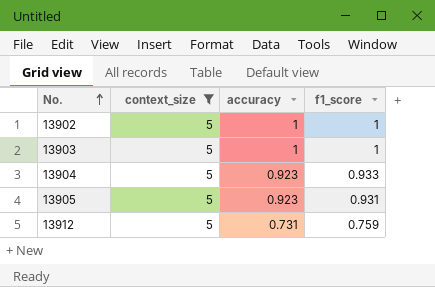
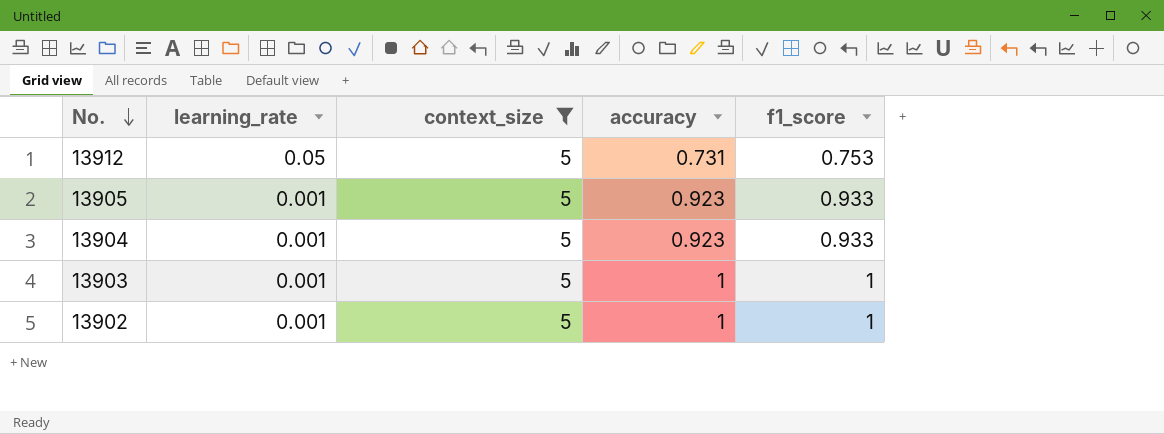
row order: No. ascending -> No. descending
column learning_rate | position: none -> 2
13912 | f1_score: 0.759 -> 0.753
13905 | f1_score: 0.931 -> 0.933

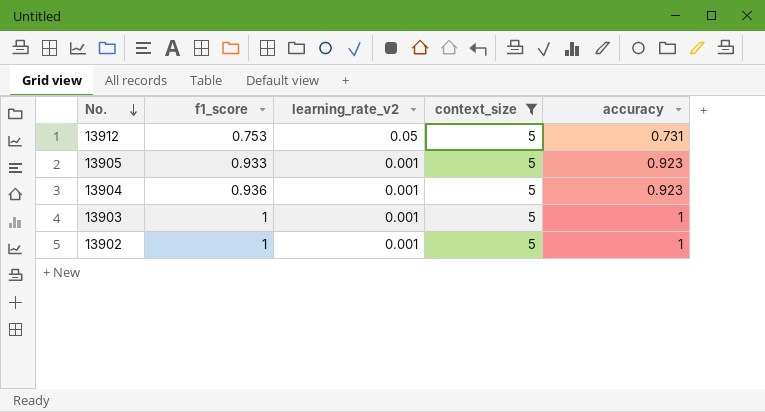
column f1_score | position: 5 -> 2
column name: learning_rate -> learning_rate_v2
13904 | f1_score: 0.933 -> 0.936

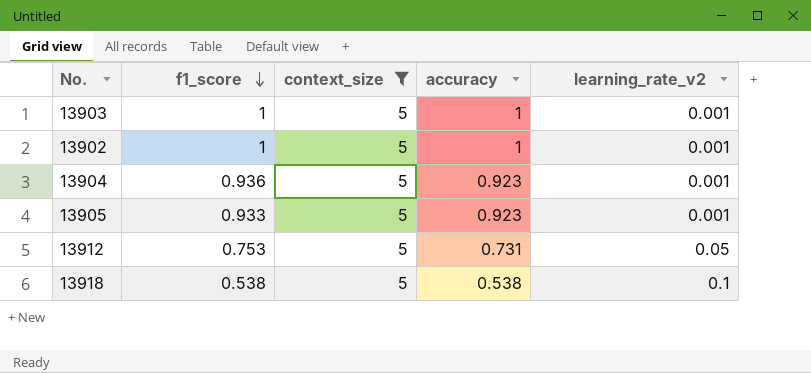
row order: No. descending -> f1_score descending
column learning_rate_v2 | position: 3 -> 5
row 13918: none -> 0.538 | 5 | 0.538 | 0.1

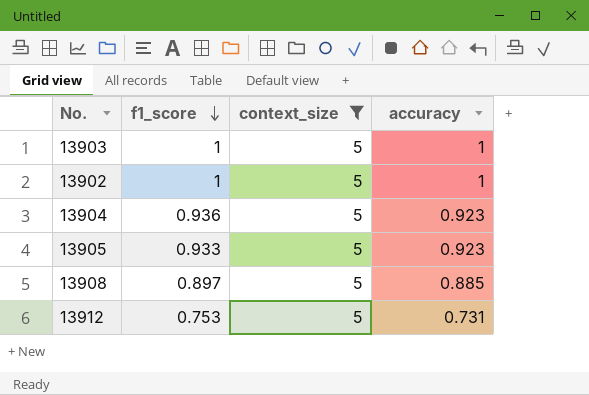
column learning_rate_v2 | position: 5 -> none
row 13918: 0.538 | 5 | 0.538 | 0.1 -> none
row 13908: none -> 0.897 | 5 | 0.885

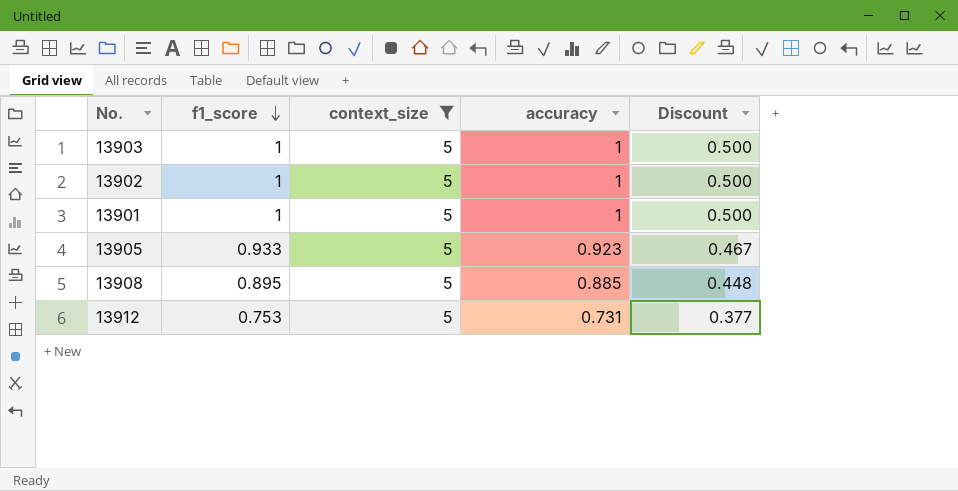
column Discount | formula: none -> [f1_score] * 0.5
row 13904: 0.936 | 5 | 0.923 -> none
row 13901: none -> 1 | 5 | 1 | 0.500
13908 | f1_score: 0.897 -> 0.895

